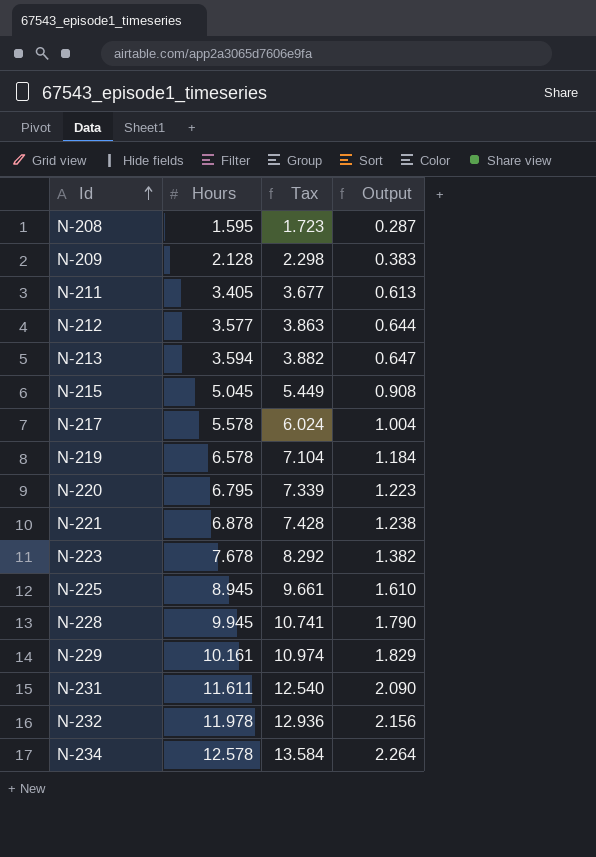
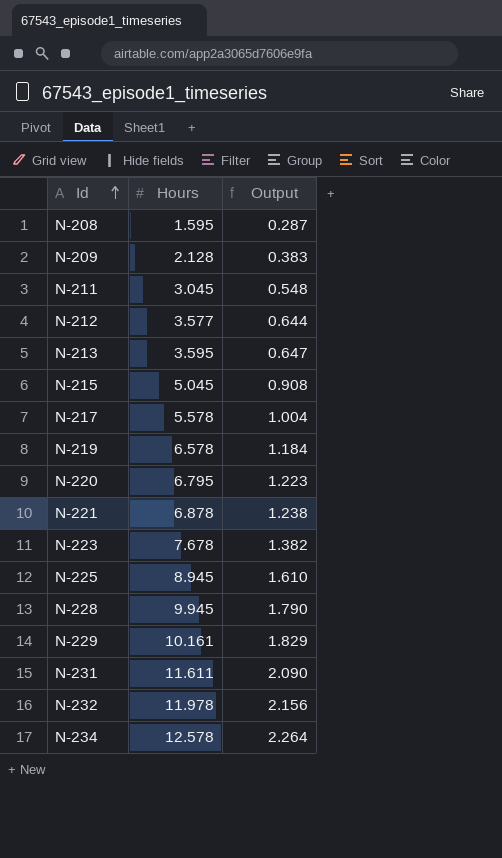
column Tax | formula: [Hours] * 1.08 -> none
N-211 | Hours: 3.405 -> 3.045
N-211 | Output: 0.613 -> 0.548
N-213 | Hours: 3.594 -> 3.595

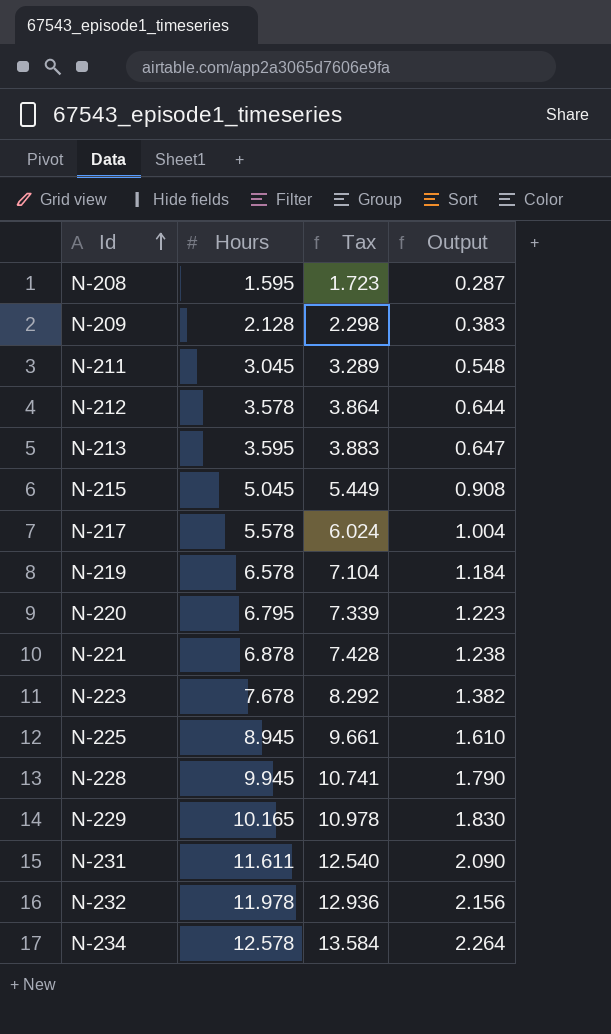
column Tax | formula: none -> [Hours] * 1.08
N-212 | Hours: 3.577 -> 3.578
N-229 | Hours: 10.161 -> 10.165
N-229 | Output: 1.829 -> 1.830

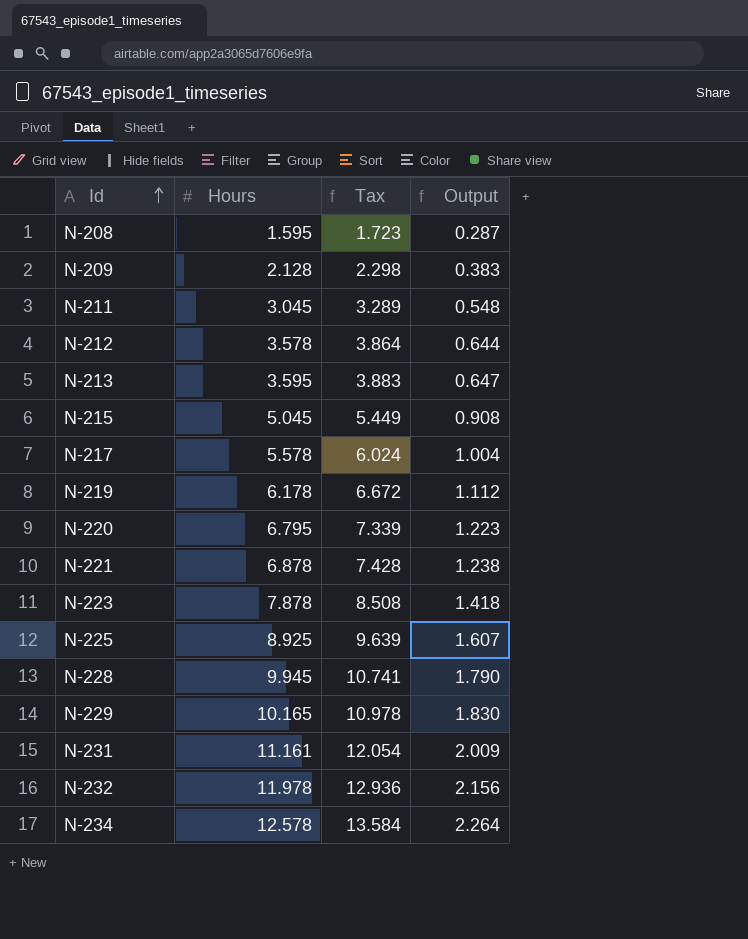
N-219 | Hours: 6.578 -> 6.178
N-219 | Tax: 7.104 -> 6.672
N-219 | Output: 1.184 -> 1.112
N-223 | Hours: 7.678 -> 7.878
N-223 | Tax: 8.292 -> 8.508
N-223 | Output: 1.382 -> 1.418
N-225 | Hours: 8.945 -> 8.925
N-225 | Tax: 9.661 -> 9.639
N-225 | Output: 1.610 -> 1.607
N-231 | Hours: 11.611 -> 11.161
N-231 | Tax: 12.540 -> 12.054
N-231 | Output: 2.090 -> 2.009

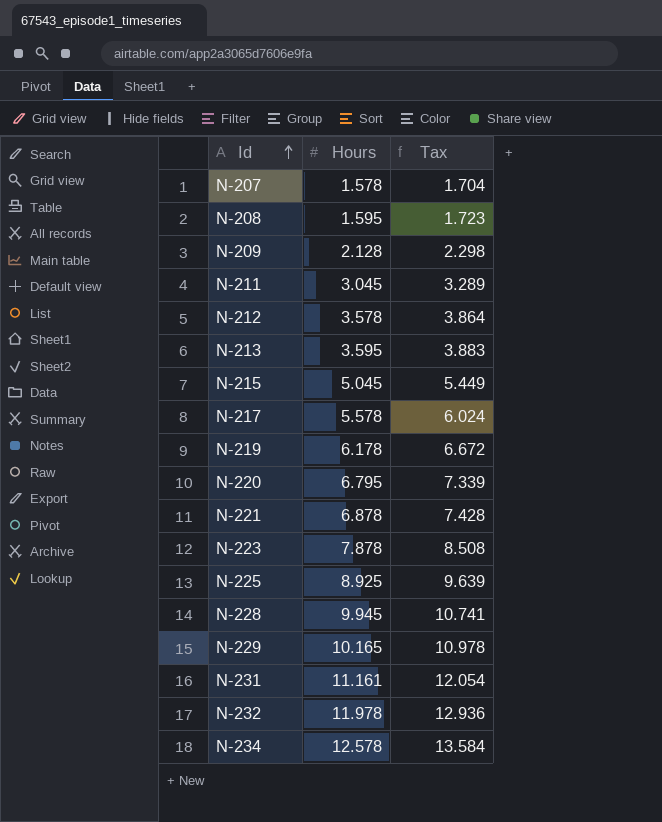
column Output | formula: [Hours] * 0.18 -> none
row N-207: none -> 1.578 | 1.704

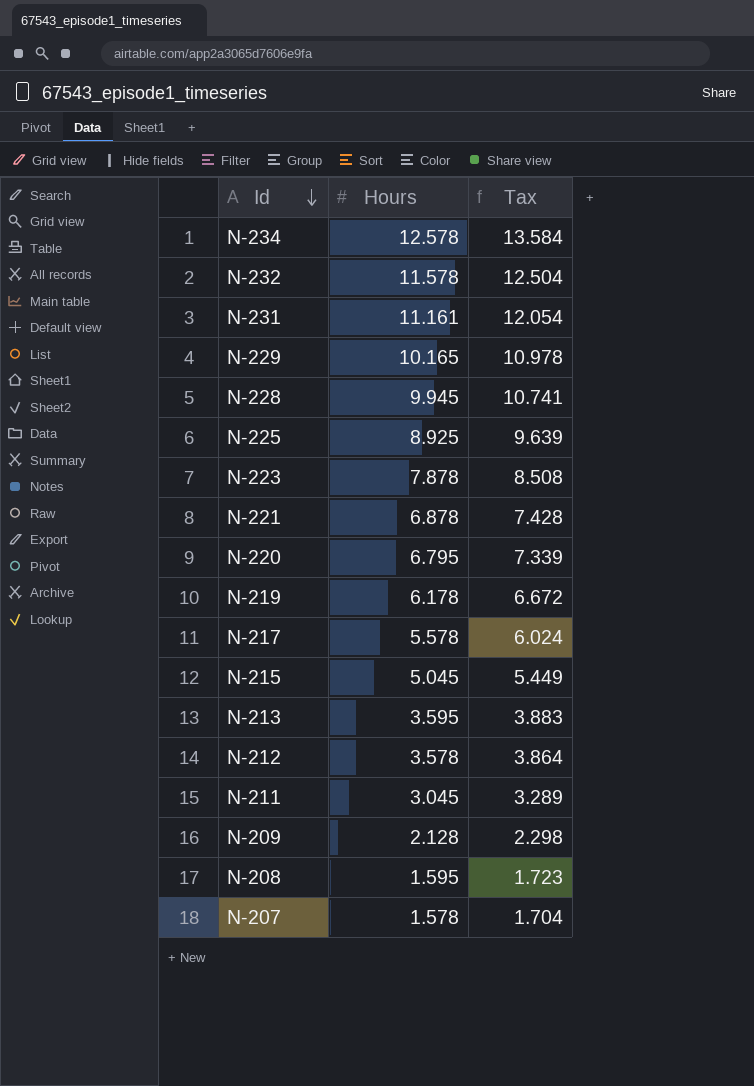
row order: Id ascending -> Id descending
N-232 | Hours: 11.978 -> 11.578
N-232 | Tax: 12.936 -> 12.504

